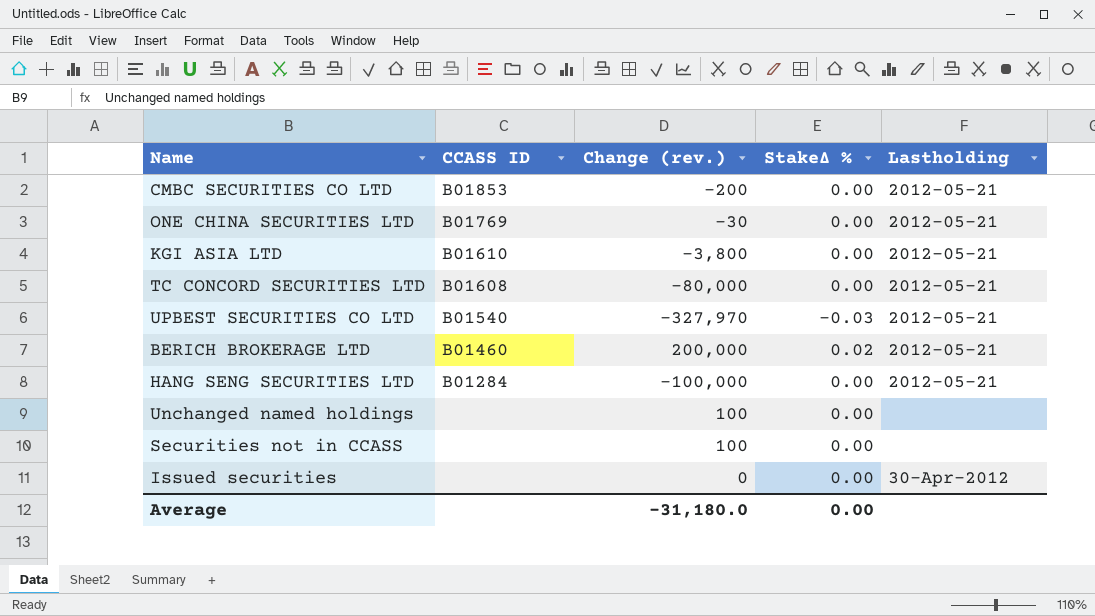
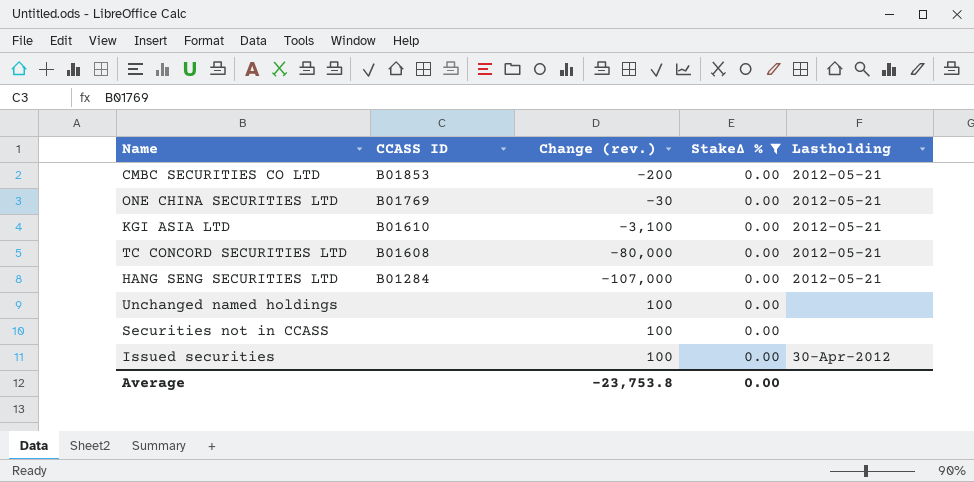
filter: none -> StakeΔ % = 0.00
KGI ASIA LTD | Change (rev.): -3,800 -> -3,100
HANG SENG SECURITIES LTD | Change (rev.): -100,000 -> -107,000
Issued securities | Change (rev.): 0 -> 100
Average | Change (rev.): -31,180.0 -> -23,753.8

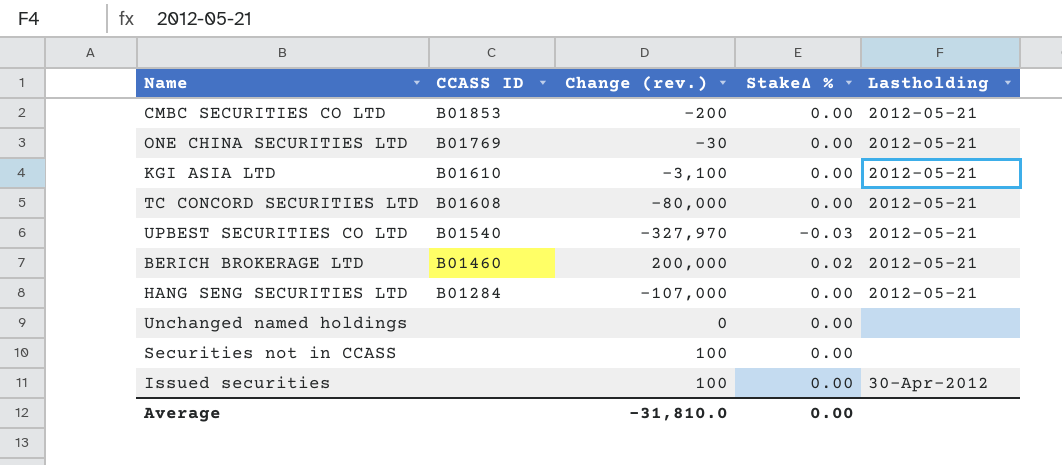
filter: StakeΔ % = 0.00 -> none
Unchanged named holdings | Change (rev.): 100 -> 0
Average | Change (rev.): -23,753.8 -> -31,810.0

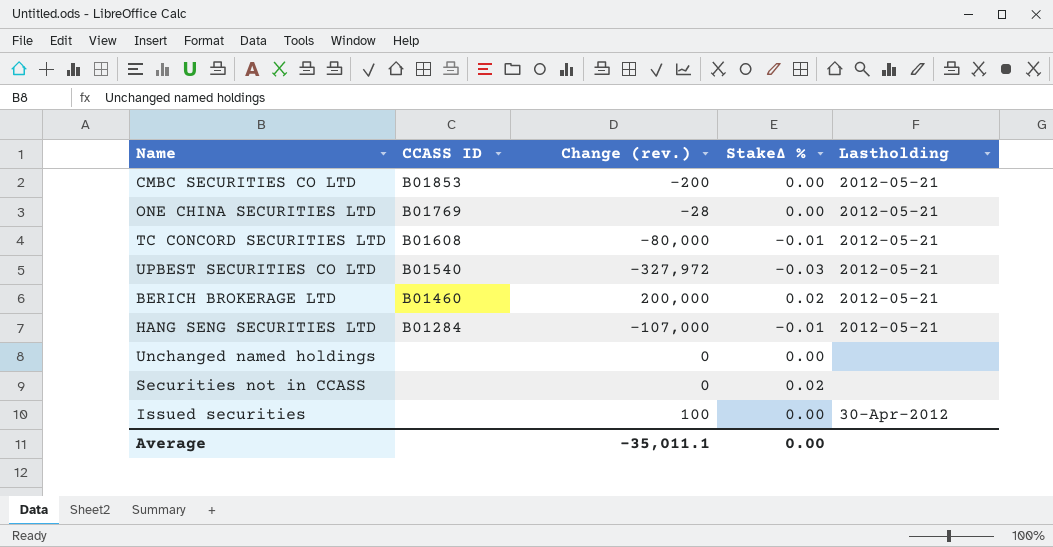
row KGI ASIA LTD: B01610 | -3,100 | 0.00 | 2012-05-21 -> none
ONE CHINA SECURITIES LTD | Change (rev.): -30 -> -28
TC CONCORD SECURITIES LTD | StakeΔ %: 0.00 -> -0.01
UPBEST SECURITIES CO LTD | Change (rev.): -327,970 -> -327,972
HANG SENG SECURITIES LTD | StakeΔ %: 0.00 -> -0.01
Securities not in CCASS | Change (rev.): 100 -> 0
Securities not in CCASS | StakeΔ %: 0.00 -> 0.02
Average | Change (rev.): -31,810.0 -> -35,011.1

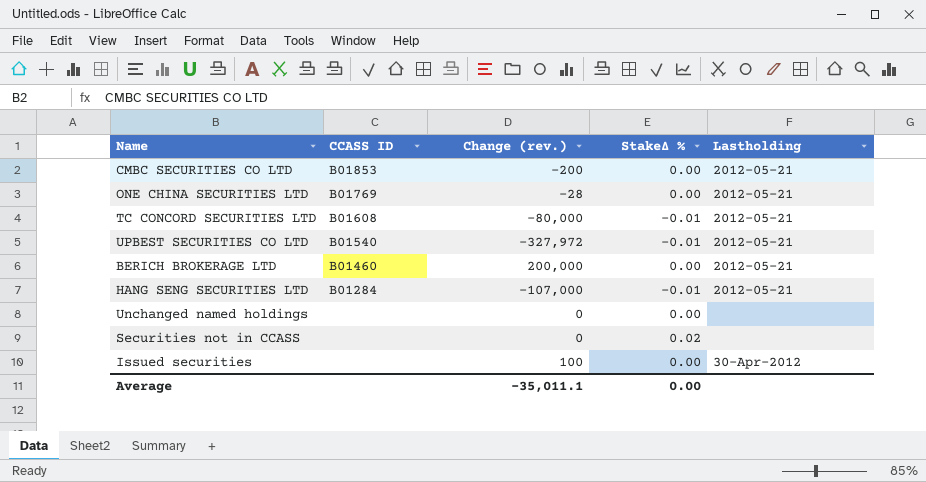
UPBEST SECURITIES CO LTD | StakeΔ %: -0.03 -> -0.01
BERICH BROKERAGE LTD | StakeΔ %: 0.02 -> 0.00

